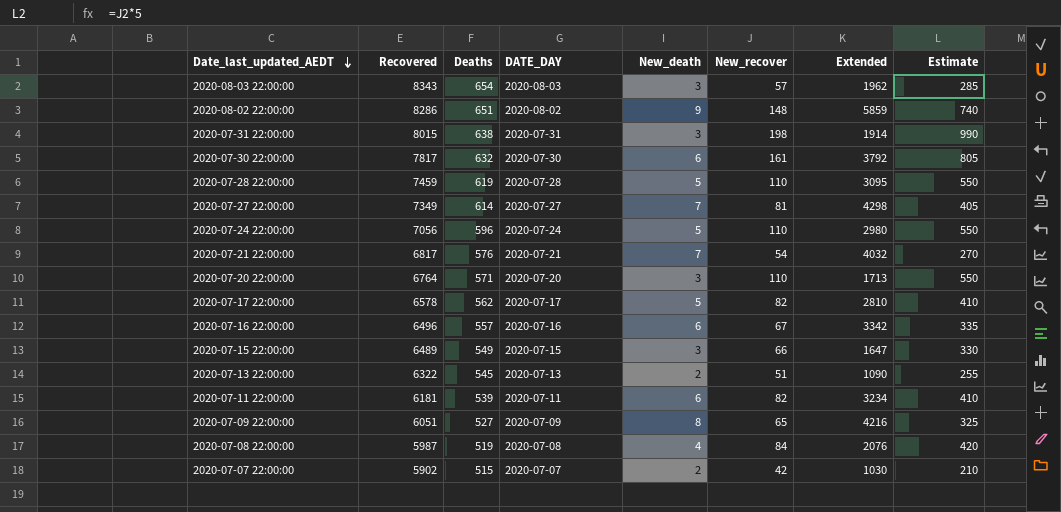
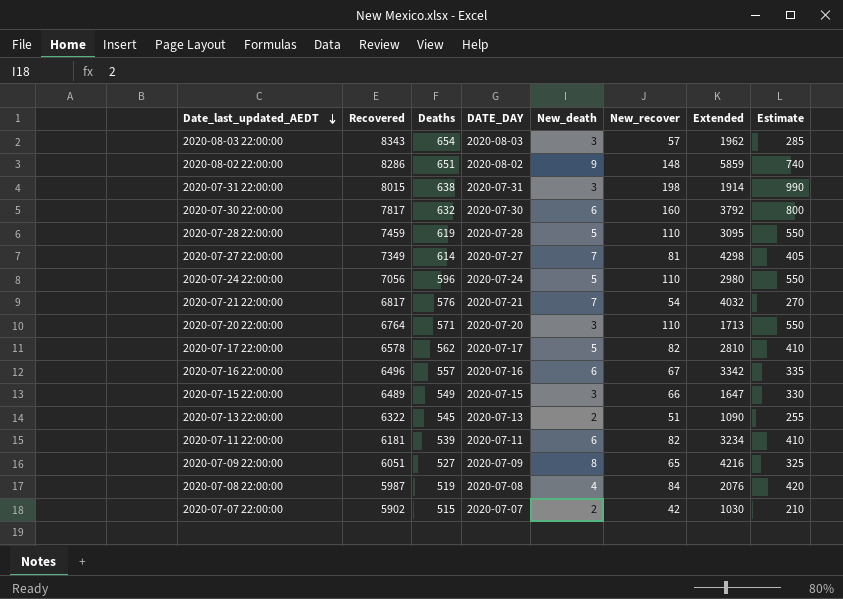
2020-07-30 22:00:00 | New_recover: 161 -> 160
2020-07-30 22:00:00 | Estimate: 805 -> 800

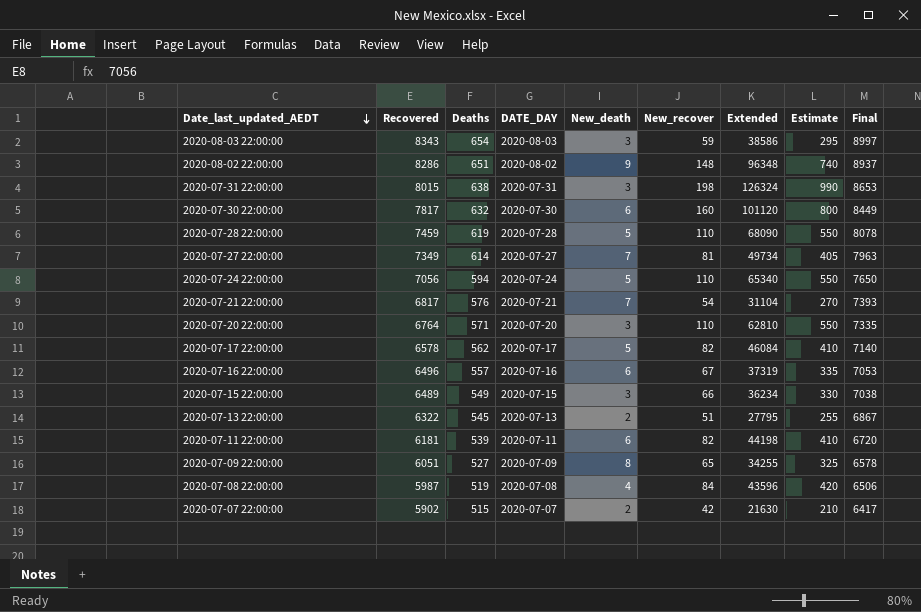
column Extended | formula: [Deaths] * [New_death] -> [Deaths] * [New_recover]
column Final | formula: none -> [Recovered] + [Deaths]
2020-08-03 22:00:00 | New_recover: 57 -> 59
2020-08-03 22:00:00 | Estimate: 285 -> 295
2020-07-24 22:00:00 | Deaths: 596 -> 594

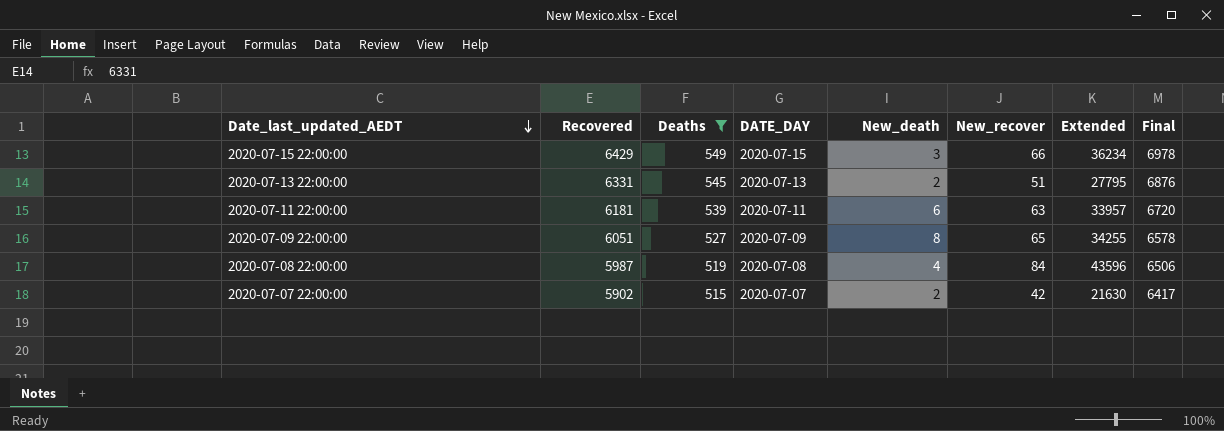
filter: none -> Deaths <= 549
column Estimate | formula: [New_recover] * 5 -> none
2020-07-15 22:00:00 | Recovered: 6489 -> 6429
2020-07-15 22:00:00 | Final: 7038 -> 6978
2020-07-13 22:00:00 | Recovered: 6322 -> 6331
2020-07-13 22:00:00 | Final: 6867 -> 6876
2020-07-11 22:00:00 | New_recover: 82 -> 63
2020-07-11 22:00:00 | Extended: 44198 -> 33957

